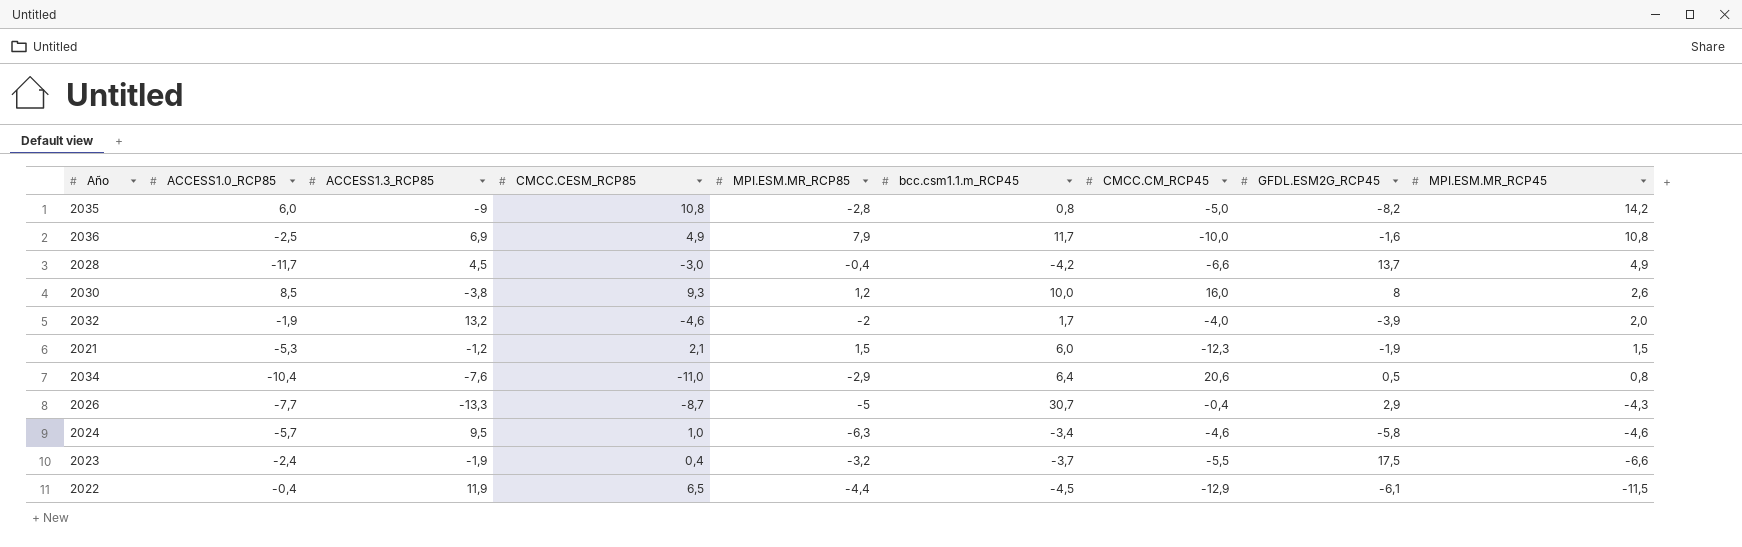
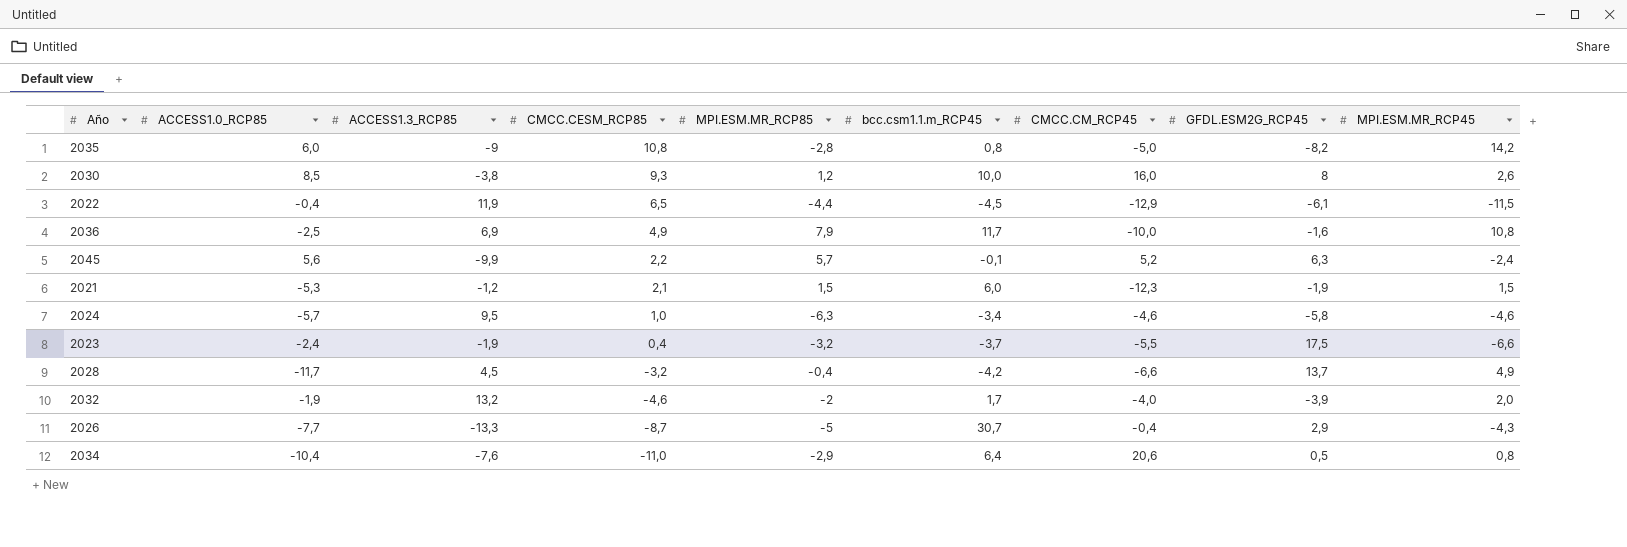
row order: MPI.ESM.MR_RCP45 descending -> CMCC.CESM_RCP85 descending
row 2045: none -> 5,6 | -9,9 | 2,2 | 5,7 | -0,1 | 5,2 | 6,3 | -2,4
2028 | CMCC.CESM_RCP85: -3,0 -> -3,2

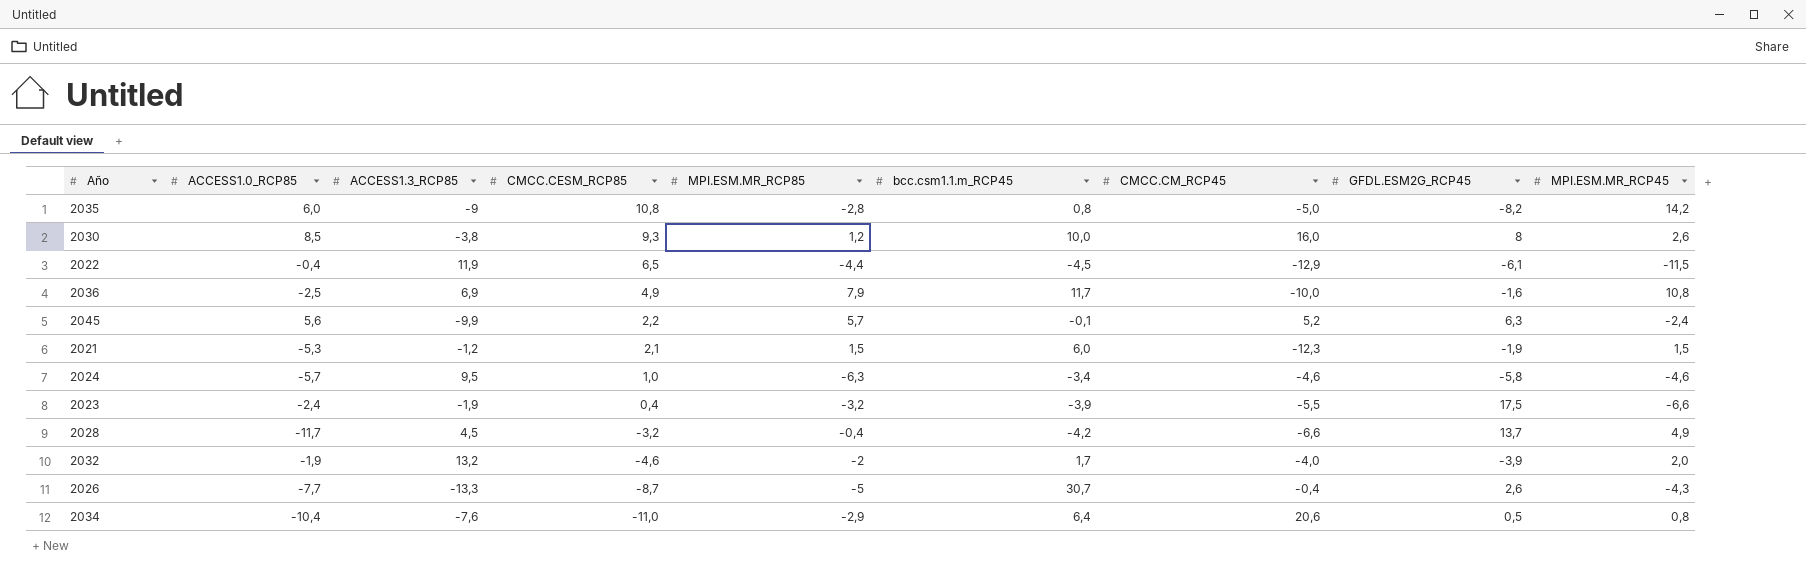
2023 | bcc.csm1.1.m_RCP45: -3,7 -> -3,9
2026 | GFDL.ESM2G_RCP45: 2,9 -> 2,6

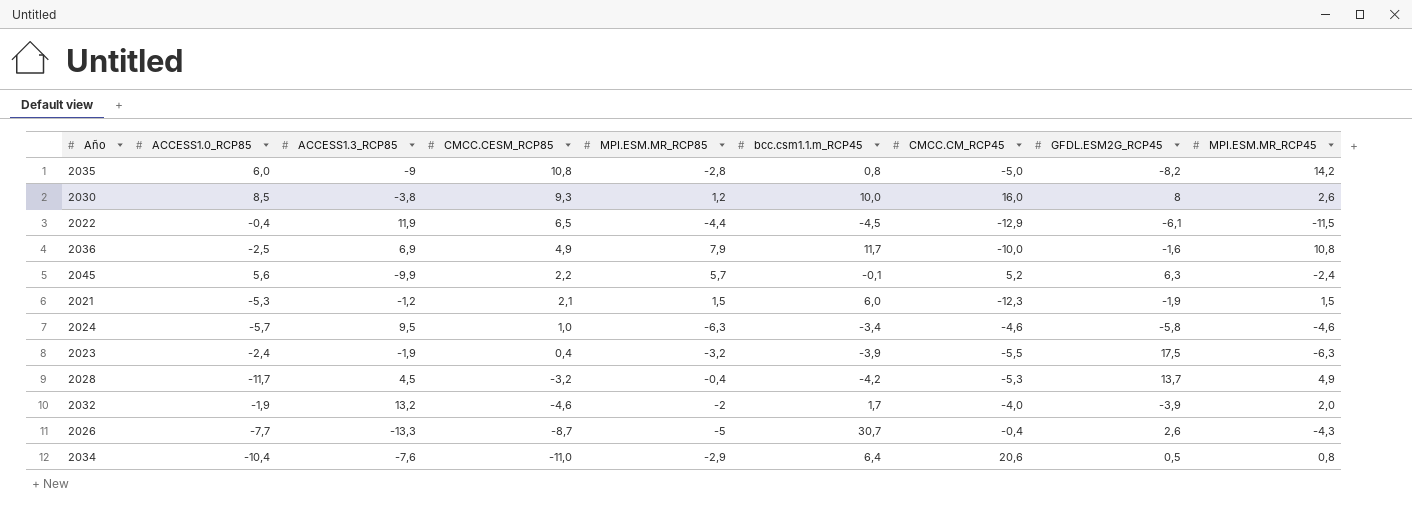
2023 | MPI.ESM.MR_RCP45: -6,6 -> -6,3
2028 | CMCC.CM_RCP45: -6,6 -> -5,3

